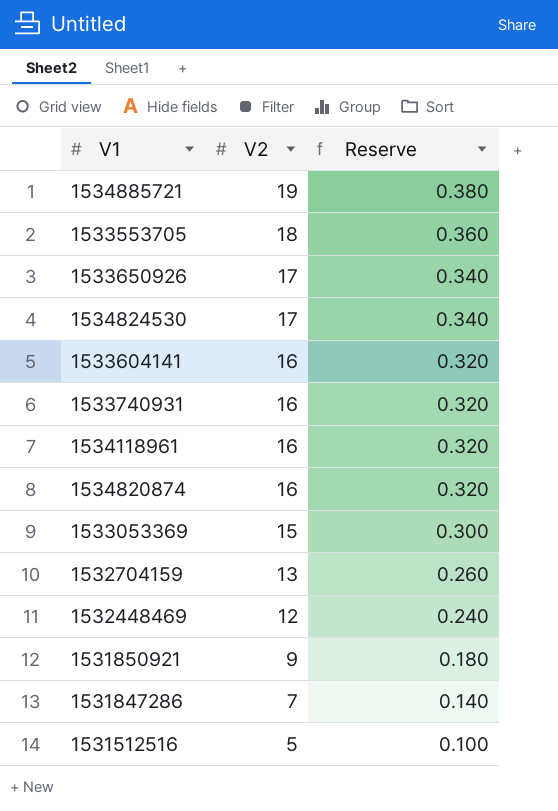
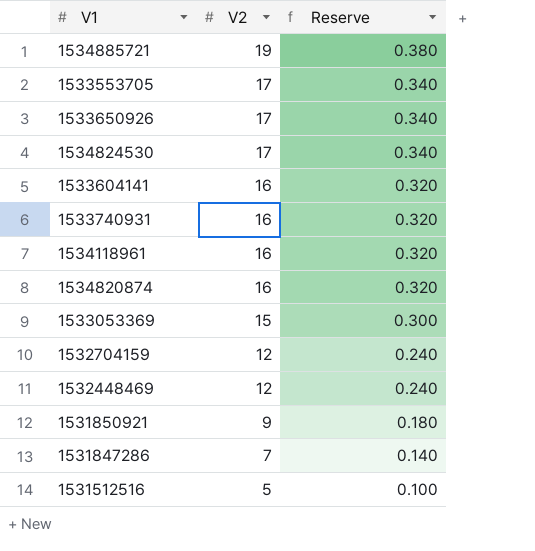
1533553705 | V2: 18 -> 17
1533553705 | Reserve: 0.360 -> 0.340
1532704159 | V2: 13 -> 12
1532704159 | Reserve: 0.260 -> 0.240

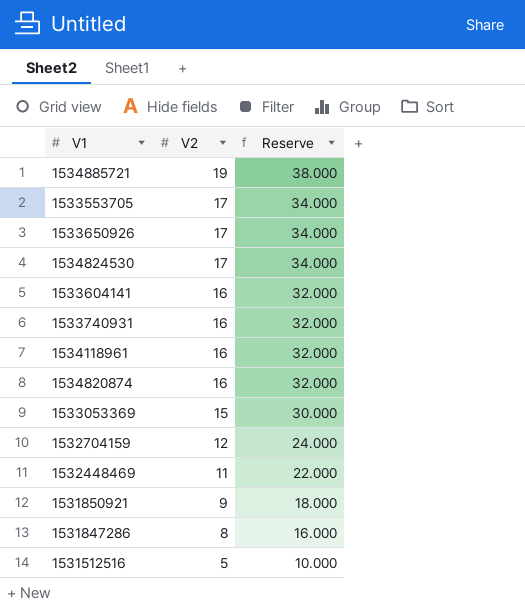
column Reserve | formula: [V2] * 0.02 -> [V2] * 2
1532448469 | V2: 12 -> 11
1531847286 | V2: 7 -> 8

